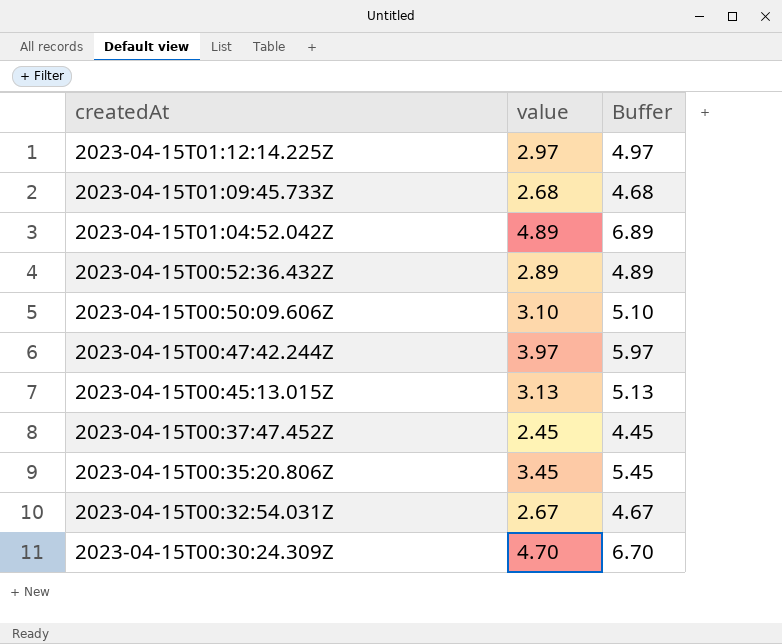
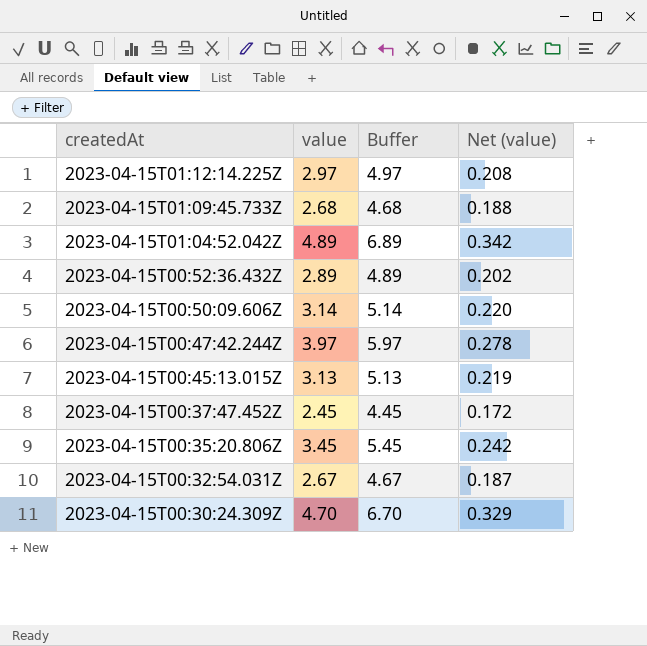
column Net (value) | formula: none -> [value] * 0.07
2023-04-15T00:50:09.606Z | value: 3.10 -> 3.14
2023-04-15T00:50:09.606Z | Buffer: 5.10 -> 5.14

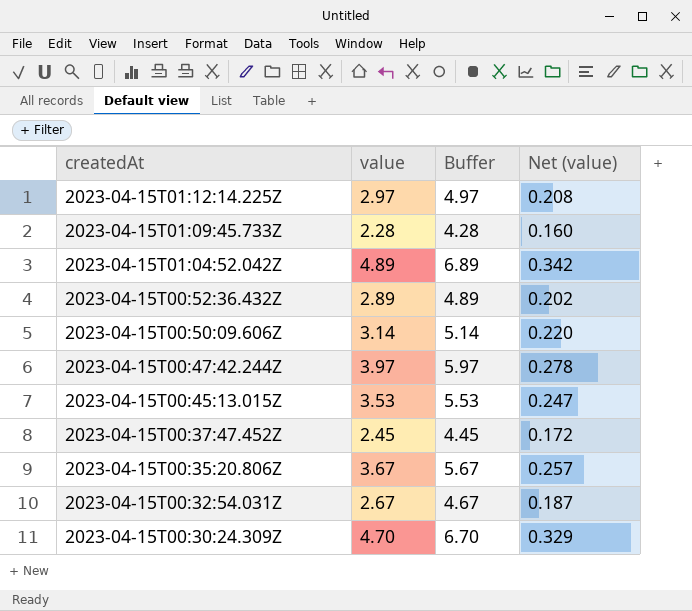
2023-04-15T01:09:45.733Z | value: 2.68 -> 2.28
2023-04-15T01:09:45.733Z | Buffer: 4.68 -> 4.28
2023-04-15T01:09:45.733Z | Net (value): 0.188 -> 0.160
2023-04-15T00:45:13.015Z | value: 3.13 -> 3.53
2023-04-15T00:45:13.015Z | Buffer: 5.13 -> 5.53
2023-04-15T00:45:13.015Z | Net (value): 0.219 -> 0.247
2023-04-15T00:35:20.806Z | value: 3.45 -> 3.67
2023-04-15T00:35:20.806Z | Buffer: 5.45 -> 5.67
2023-04-15T00:35:20.806Z | Net (value): 0.242 -> 0.257

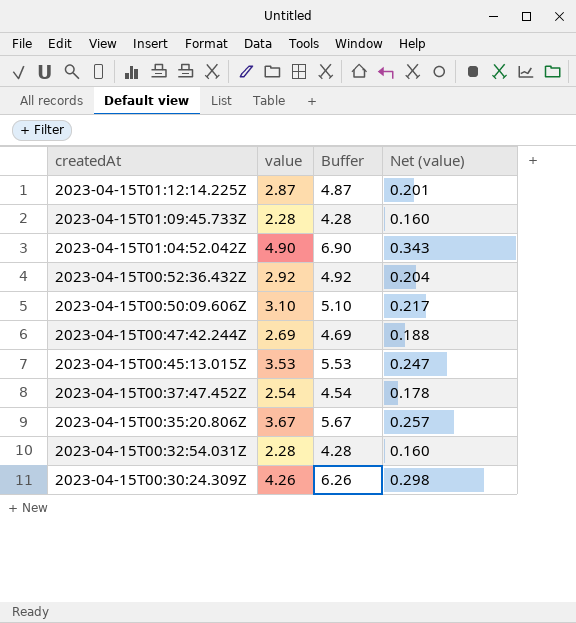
2023-04-15T01:12:14.225Z | value: 2.97 -> 2.87
2023-04-15T01:12:14.225Z | Buffer: 4.97 -> 4.87
2023-04-15T01:12:14.225Z | Net (value): 0.208 -> 0.201
2023-04-15T01:04:52.042Z | value: 4.89 -> 4.90
2023-04-15T01:04:52.042Z | Buffer: 6.89 -> 6.90
2023-04-15T01:04:52.042Z | Net (value): 0.342 -> 0.343
2023-04-15T00:52:36.432Z | value: 2.89 -> 2.92
2023-04-15T00:52:36.432Z | Buffer: 4.89 -> 4.92
2023-04-15T00:52:36.432Z | Net (value): 0.202 -> 0.204
2023-04-15T00:50:09.606Z | value: 3.14 -> 3.10
2023-04-15T00:50:09.606Z | Buffer: 5.14 -> 5.10
2023-04-15T00:50:09.606Z | Net (value): 0.220 -> 0.217
2023-04-15T00:47:42.244Z | value: 3.97 -> 2.69
2023-04-15T00:47:42.244Z | Buffer: 5.97 -> 4.69
2023-04-15T00:47:42.244Z | Net (value): 0.278 -> 0.188
2023-04-15T00:37:47.452Z | value: 2.45 -> 2.54
2023-04-15T00:37:47.452Z | Buffer: 4.45 -> 4.54
2023-04-15T00:37:47.452Z | Net (value): 0.172 -> 0.178
2023-04-15T00:32:54.031Z | value: 2.67 -> 2.28
2023-04-15T00:32:54.031Z | Buffer: 4.67 -> 4.28
2023-04-15T00:32:54.031Z | Net (value): 0.187 -> 0.160
2023-04-15T00:30:24.309Z | value: 4.70 -> 4.26
2023-04-15T00:30:24.309Z | Buffer: 6.70 -> 6.26
2023-04-15T00:30:24.309Z | Net (value): 0.329 -> 0.298

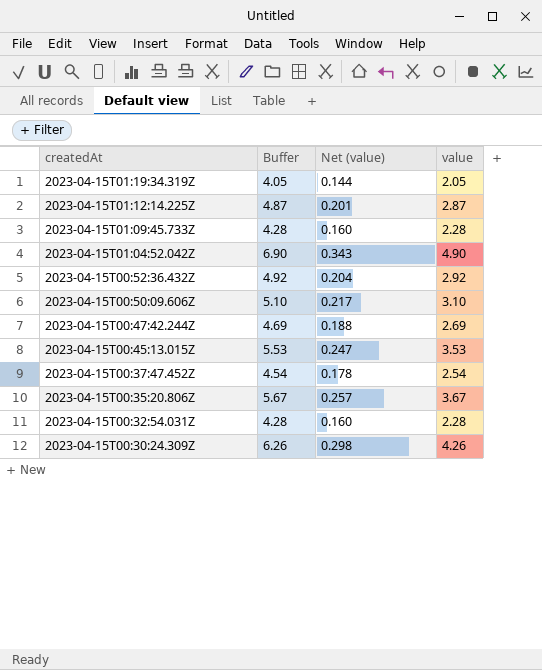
column value | position: 2 -> 4
row 2023-04-15T01:19:34.319Z: none -> 4.05 | 0.144 | 2.05

